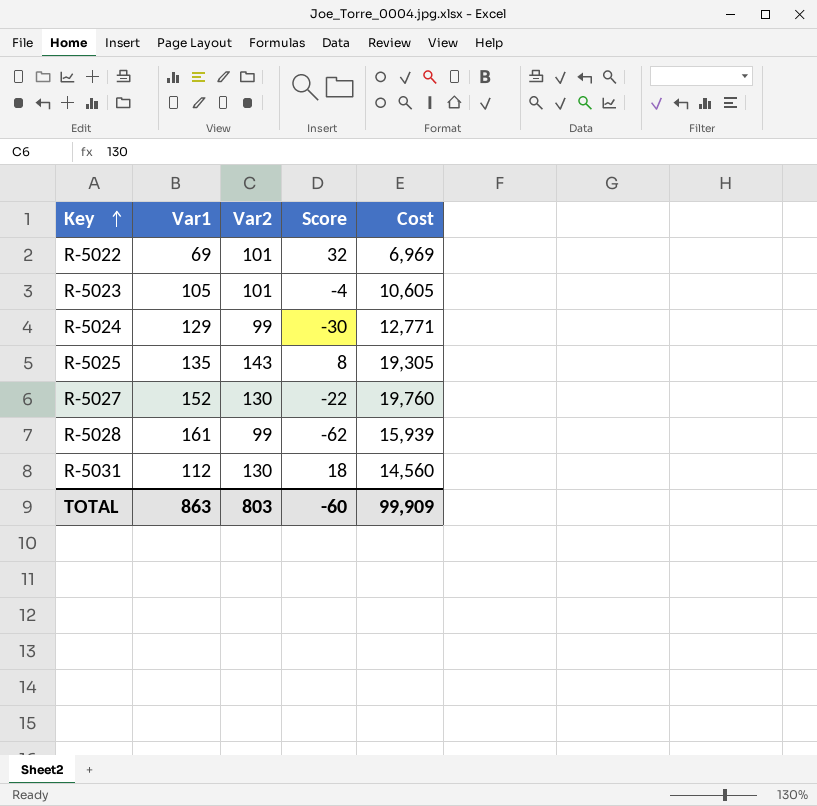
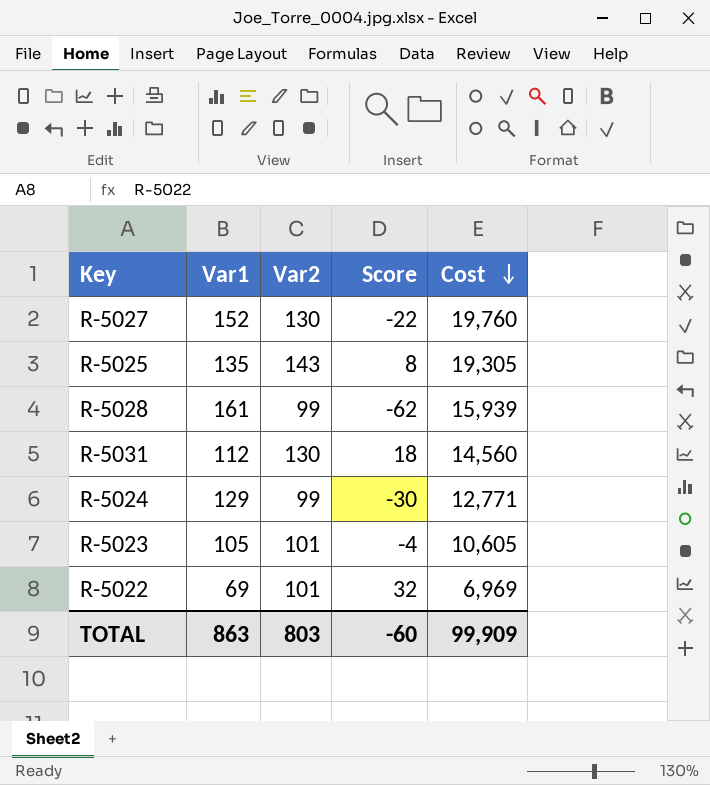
row order: Key ascending -> Cost descending

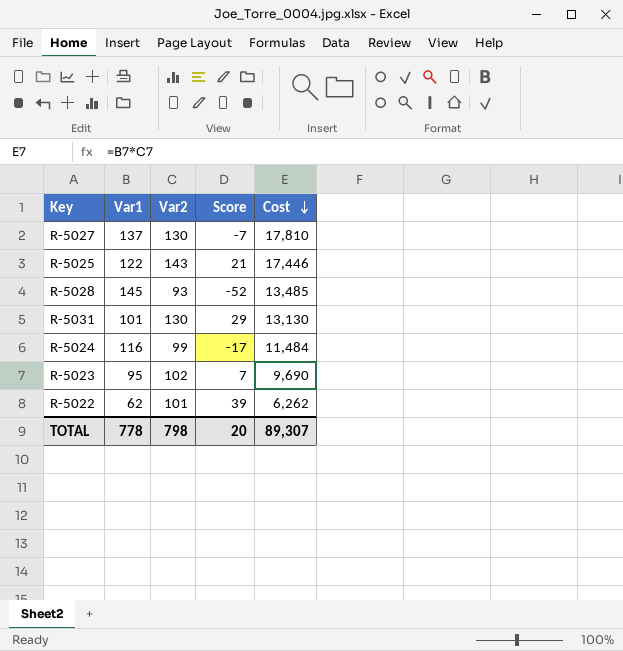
R-5027 | Var1: 152 -> 137
R-5027 | Score: -22 -> -7
R-5027 | Cost: 19,760 -> 17,810
R-5025 | Var1: 135 -> 122
R-5025 | Score: 8 -> 21
R-5025 | Cost: 19,305 -> 17,446
R-5028 | Var1: 161 -> 145
R-5028 | Var2: 99 -> 93
R-5028 | Score: -62 -> -52
R-5028 | Cost: 15,939 -> 13,485
R-5031 | Var1: 112 -> 101
R-5031 | Score: 18 -> 29
R-5031 | Cost: 14,560 -> 13,130
R-5024 | Var1: 129 -> 116
R-5024 | Score: -30 -> -17
R-5024 | Cost: 12,771 -> 11,484
R-5023 | Var1: 105 -> 95
R-5023 | Var2: 101 -> 102
R-5023 | Score: -4 -> 7
R-5023 | Cost: 10,605 -> 9,690
R-5022 | Var1: 69 -> 62
R-5022 | Score: 32 -> 39
R-5022 | Cost: 6,969 -> 6,262
TOTAL | Var1: 863 -> 778
TOTAL | Var2: 803 -> 798
TOTAL | Score: -60 -> 20
TOTAL | Cost: 99,909 -> 89,307

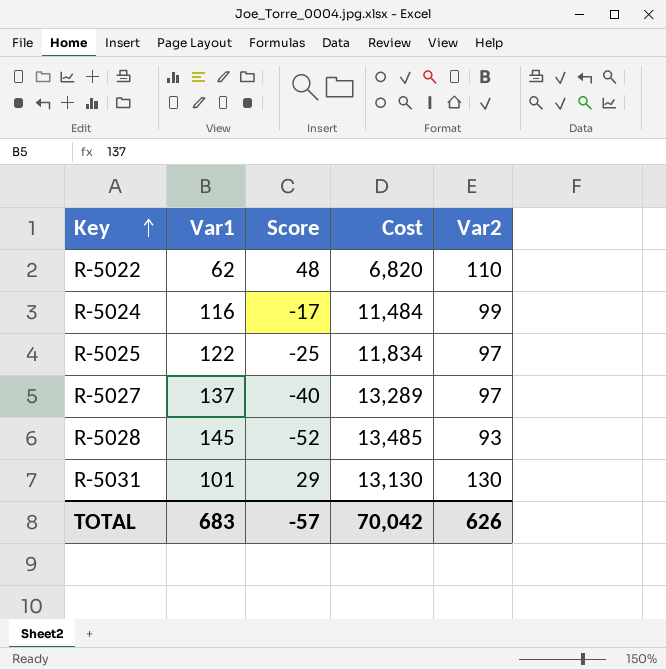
row order: Cost descending -> Key ascending
column Var2 | position: 3 -> 5
row R-5023: 95 | 102 | 7 | 9,690 -> none
R-5022 | Score: 39 -> 48
R-5022 | Cost: 6,262 -> 6,820
R-5022 | Var2: 101 -> 110
R-5025 | Score: 21 -> -25
R-5025 | Cost: 17,446 -> 11,834
R-5025 | Var2: 143 -> 97
R-5027 | Score: -7 -> -40
R-5027 | Cost: 17,810 -> 13,289
R-5027 | Var2: 130 -> 97
TOTAL | Var1: 778 -> 683
TOTAL | Score: 20 -> -57
TOTAL | Cost: 89,307 -> 70,042
TOTAL | Var2: 798 -> 626

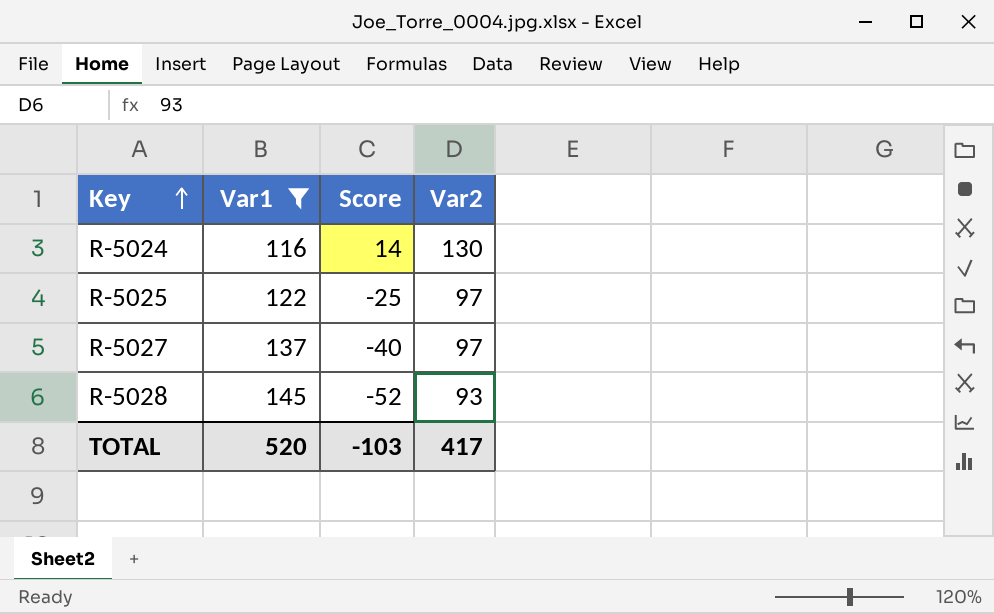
filter: none -> Var1 >= 116
column Cost | formula: [Var1] * [Var2] -> none
R-5024 | Score: -17 -> 14
R-5024 | Var2: 99 -> 130
TOTAL | Var1: 683 -> 520
TOTAL | Score: -57 -> -103
TOTAL | Var2: 626 -> 417

